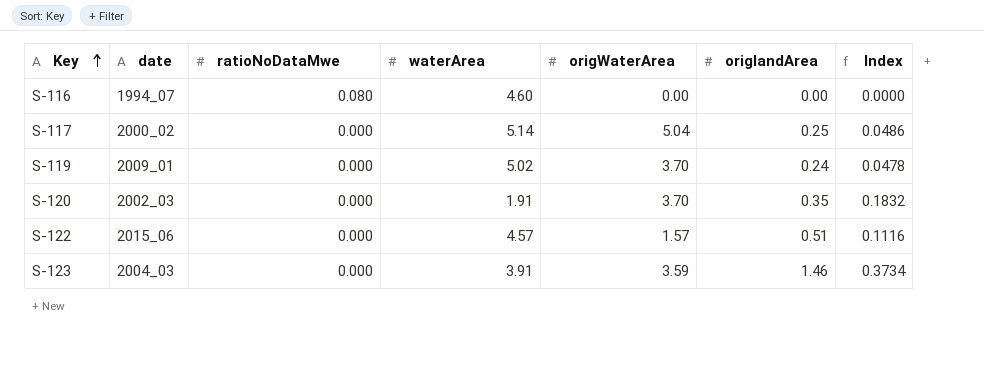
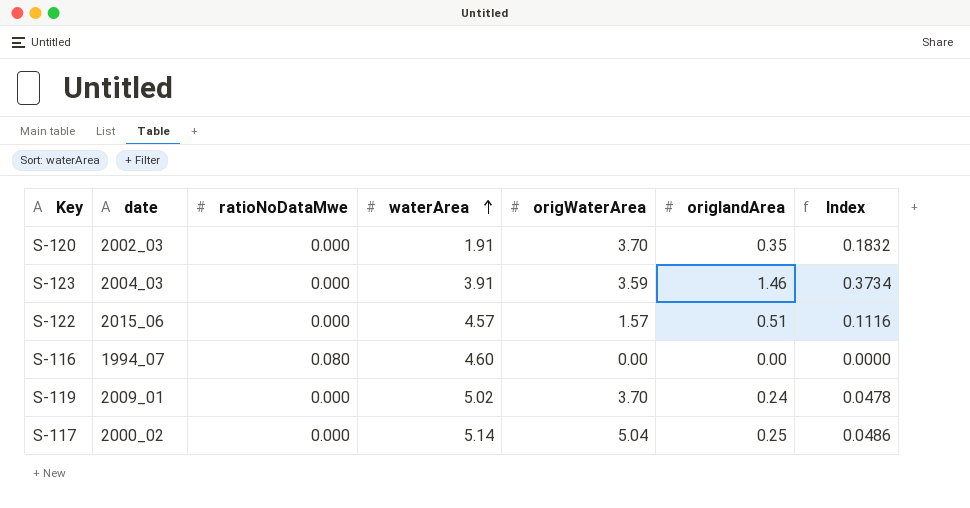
row order: Key ascending -> waterArea ascending

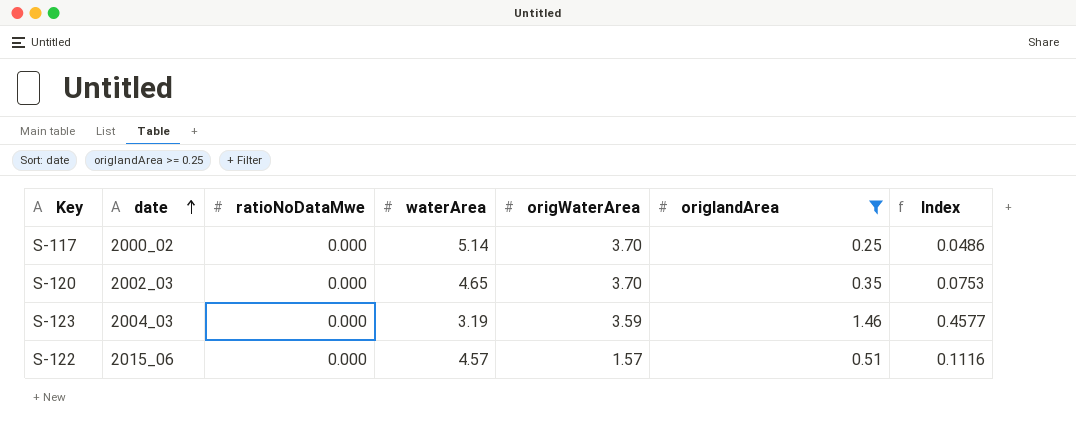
filter: none -> origlandArea >= 0.25
row order: waterArea ascending -> date ascending
S-117 | origWaterArea: 5.04 -> 3.70
S-120 | waterArea: 1.91 -> 4.65
S-120 | Index: 0.1832 -> 0.0753
S-123 | waterArea: 3.91 -> 3.19
S-123 | Index: 0.3734 -> 0.4577

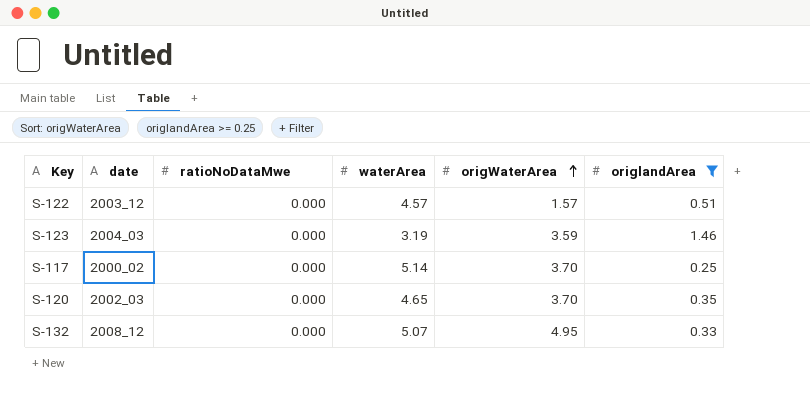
row order: date ascending -> origWaterArea ascending
column Index | formula: [origlandArea] / [waterArea] -> none
S-122 | date: 2015_06 -> 2003_12
row S-132: none -> 2008_12 | 0.000 | 5.07 | 4.95 | 0.33

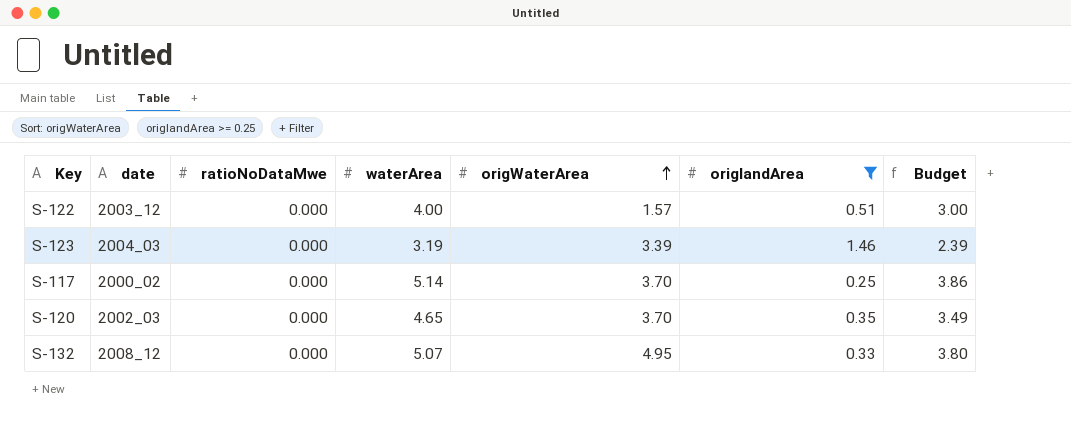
column Budget | formula: none -> [waterArea] * 0.75
S-122 | waterArea: 4.57 -> 4.00
S-123 | origWaterArea: 3.59 -> 3.39

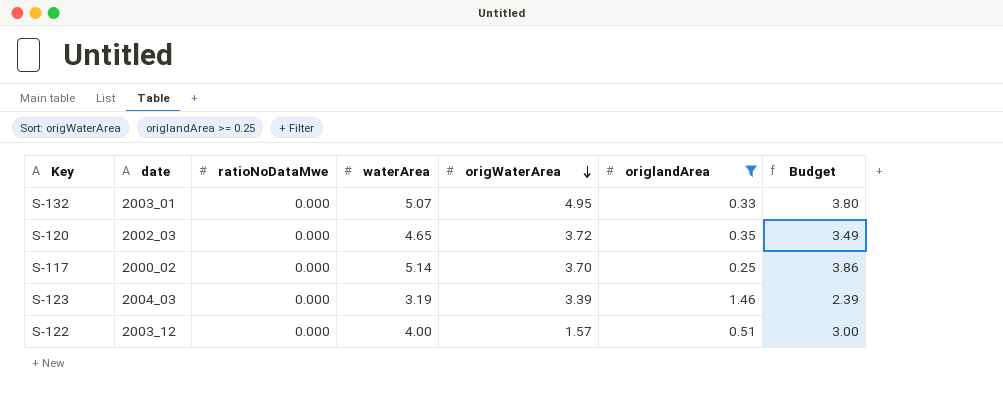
row order: origWaterArea ascending -> origWaterArea descending
S-132 | date: 2008_12 -> 2003_01
S-120 | origWaterArea: 3.70 -> 3.72

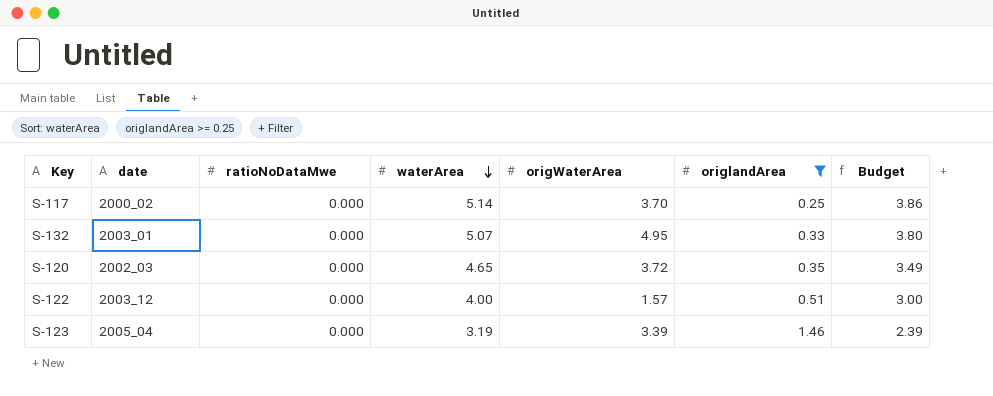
row order: origWaterArea descending -> waterArea descending
S-123 | date: 2004_03 -> 2005_04

